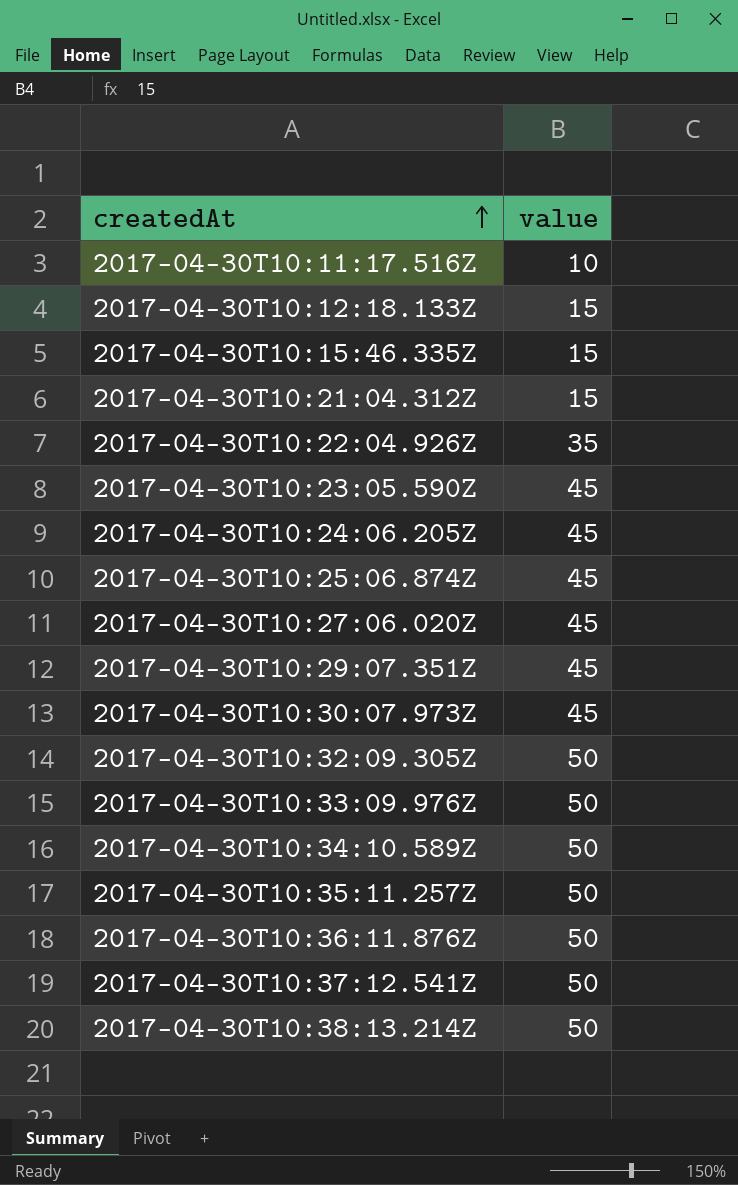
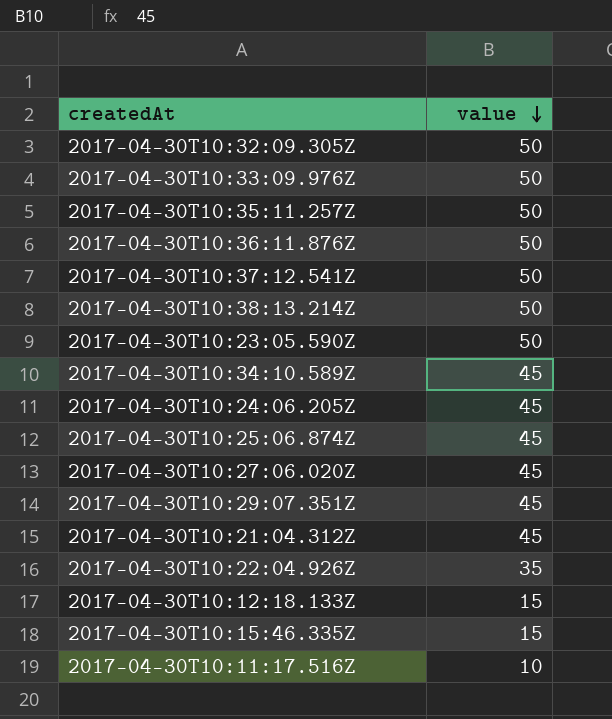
row order: createdAt ascending -> value descending
row 2017-04-30T10:30:07.973Z: 45 -> none
2017-04-30T10:23:05.590Z | value: 45 -> 50
2017-04-30T10:34:10.589Z | value: 50 -> 45
2017-04-30T10:21:04.312Z | value: 15 -> 45

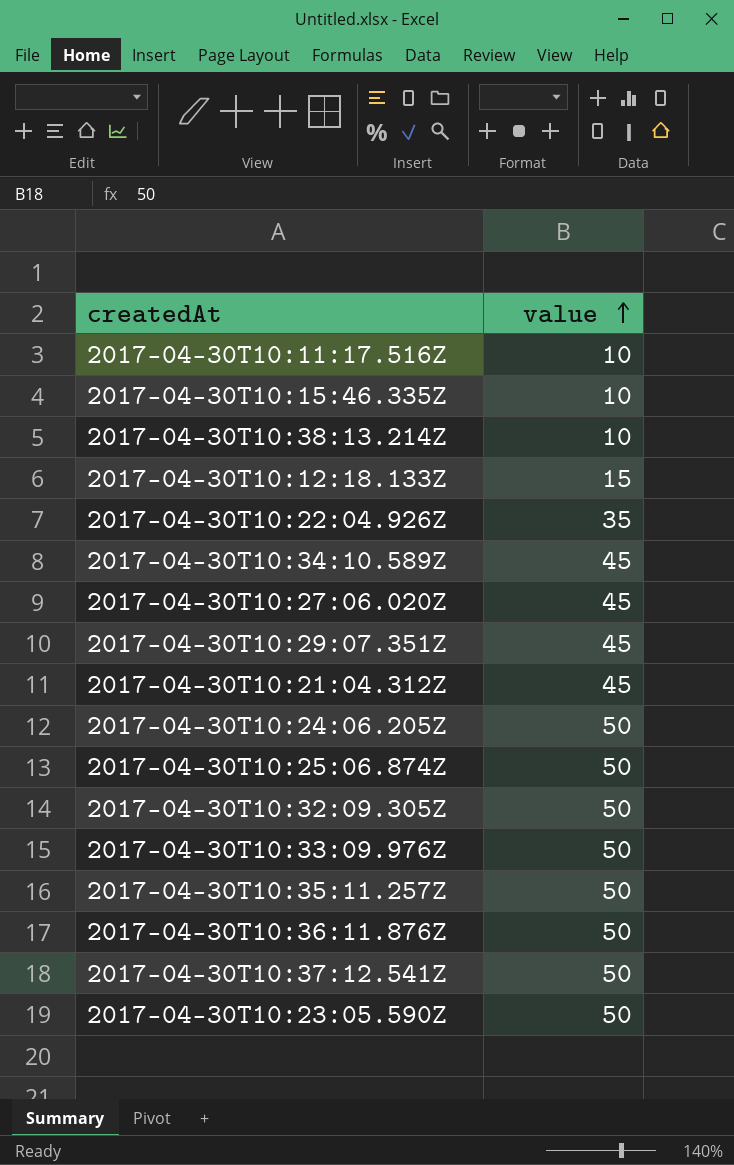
row order: value descending -> value ascending
2017-04-30T10:15:46.335Z | value: 15 -> 10
2017-04-30T10:38:13.214Z | value: 50 -> 10
2017-04-30T10:24:06.205Z | value: 45 -> 50
2017-04-30T10:25:06.874Z | value: 45 -> 50

